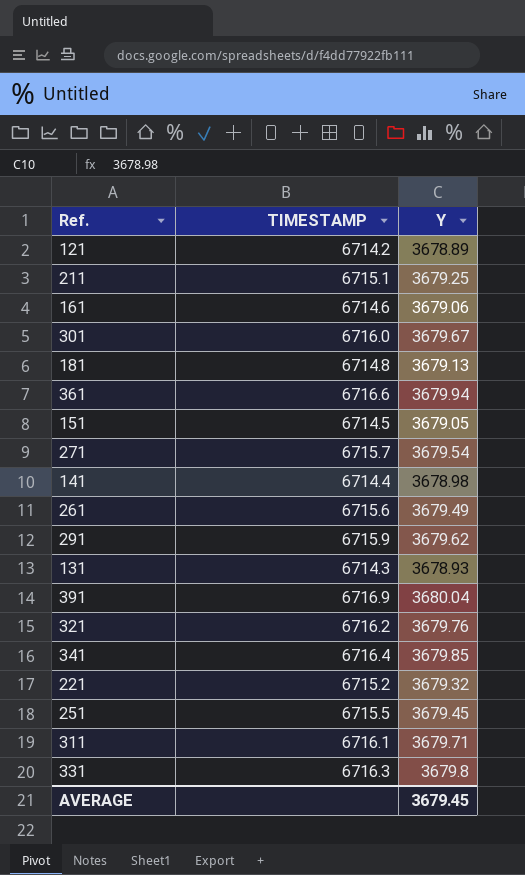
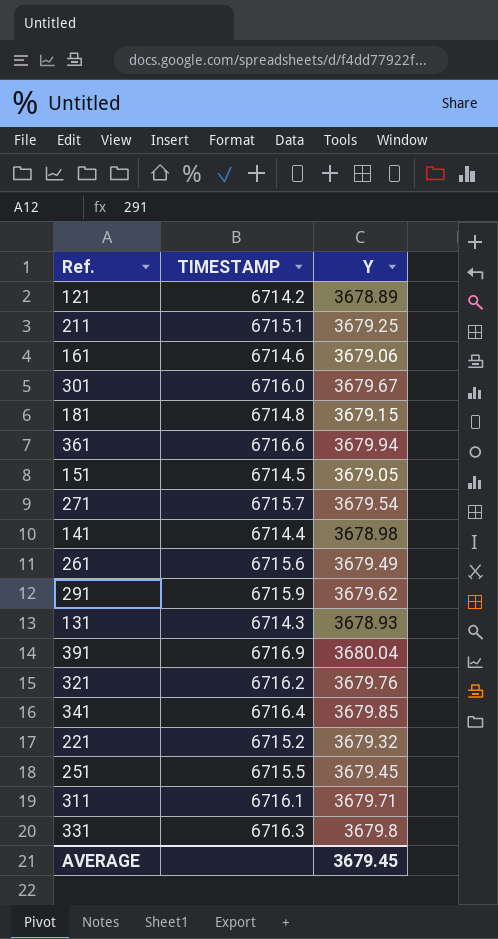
181 | Y: 3679.13 -> 3679.15

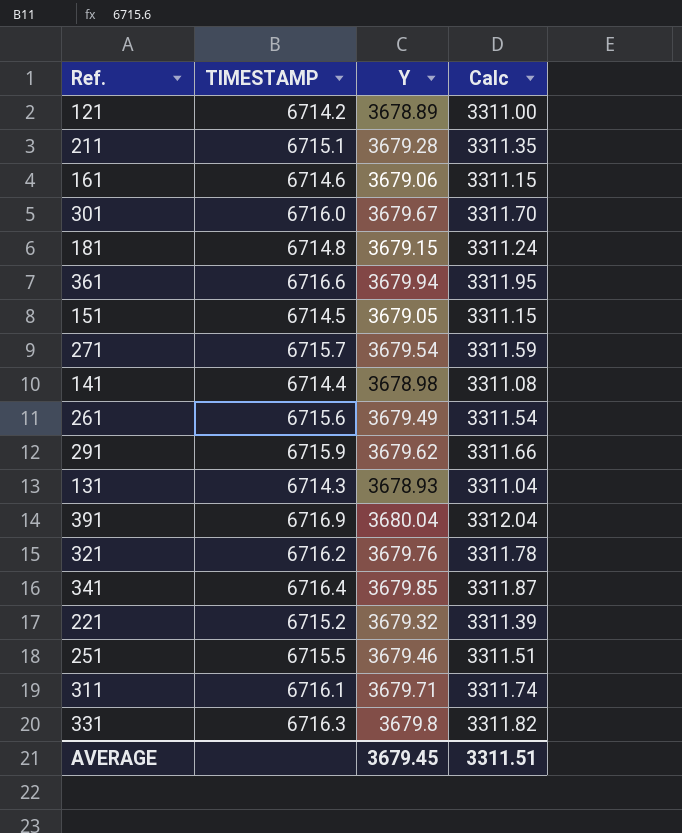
column Calc | formula: none -> [Y] * 0.9
211 | Y: 3679.25 -> 3679.28
251 | Y: 3679.45 -> 3679.46

